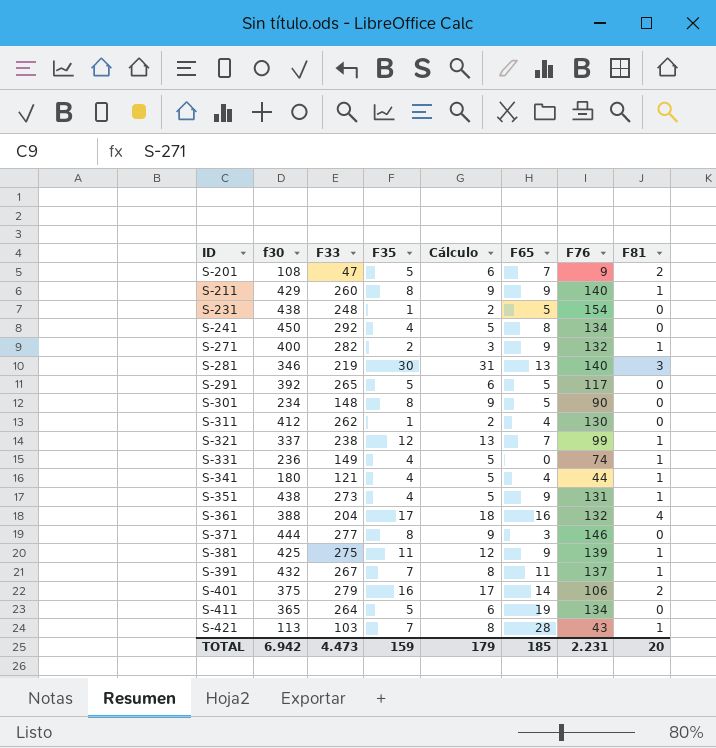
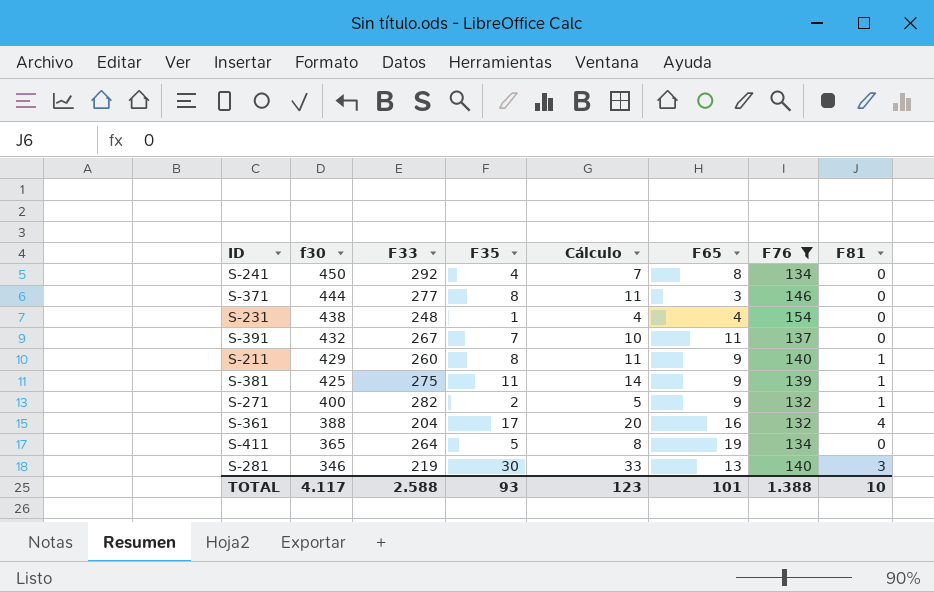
filter: none -> F76 >= 132
row order: ID ascending -> f30 descending
column Cálculo | formula: [F35] + 1 -> [F35] + 3
S-231 | F65: 5 -> 4
S-391 | F81: 1 -> 0
TOTAL | f30: 6.942 -> 4.117
TOTAL | F33: 4.473 -> 2.588
TOTAL | F35: 159 -> 93
TOTAL | Cálculo: 179 -> 123
TOTAL | F65: 185 -> 101
TOTAL | F76: 2.231 -> 1.388
TOTAL | F81: 20 -> 10

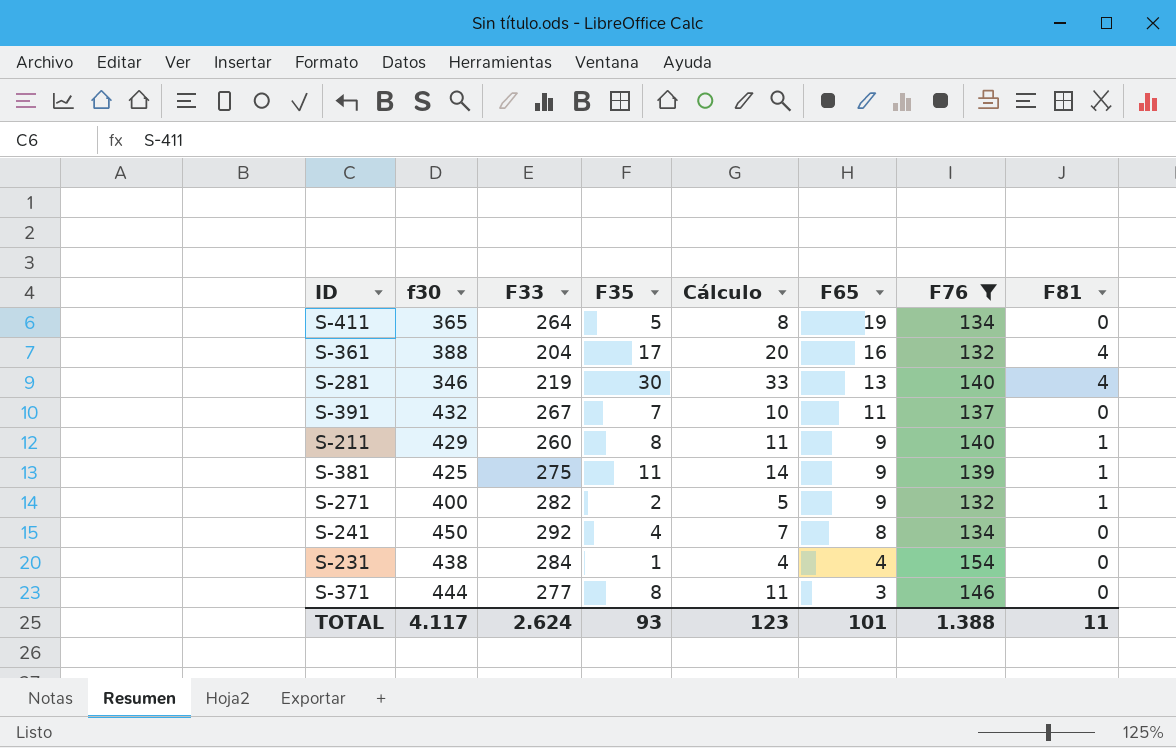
row order: f30 descending -> F65 descending
S-281 | F81: 3 -> 4
S-231 | F33: 248 -> 284
TOTAL | F33: 2.588 -> 2.624
TOTAL | F81: 10 -> 11

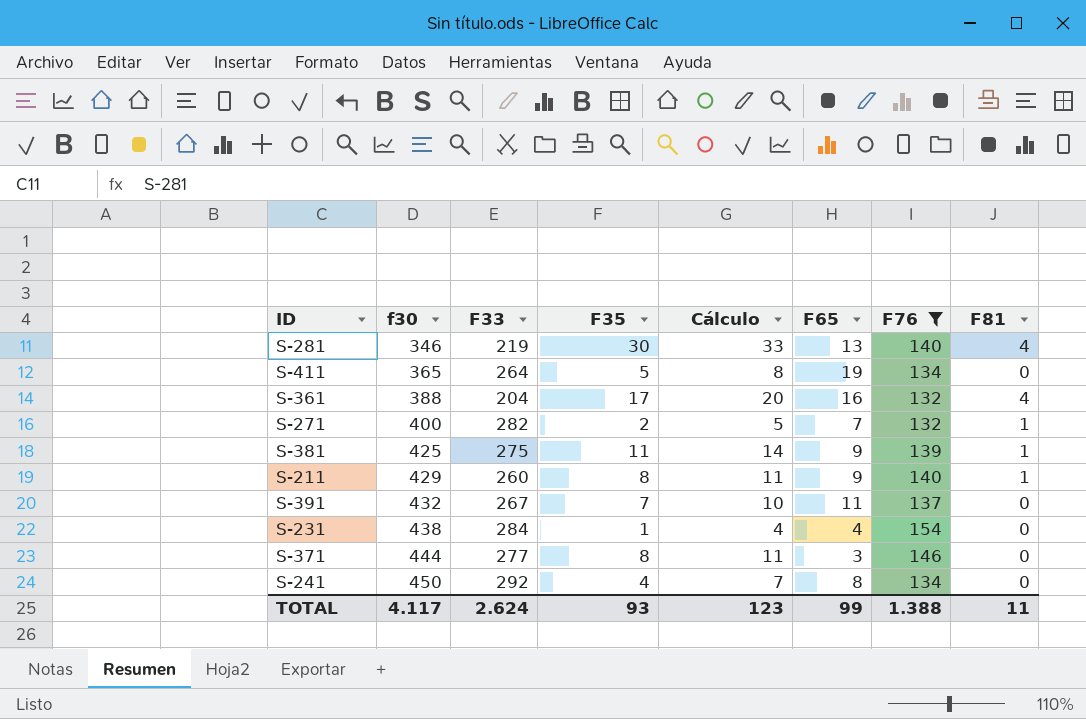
row order: F65 descending -> f30 ascending
S-271 | F65: 9 -> 7
TOTAL | F65: 101 -> 99

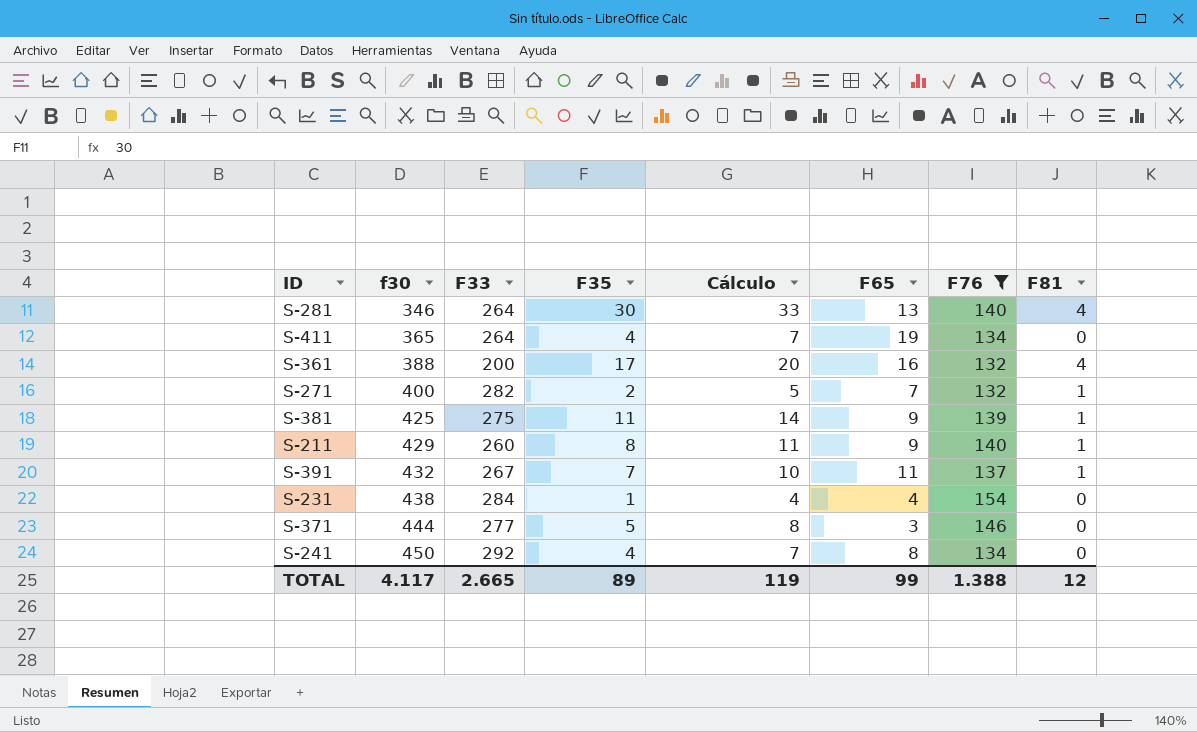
S-281 | F33: 219 -> 264
S-411 | F35: 5 -> 4
S-411 | Cálculo: 8 -> 7
S-361 | F33: 204 -> 200
S-391 | F81: 0 -> 1
S-371 | F35: 8 -> 5
S-371 | Cálculo: 11 -> 8
TOTAL | F33: 2.624 -> 2.665
TOTAL | F35: 93 -> 89
TOTAL | Cálculo: 123 -> 119
TOTAL | F81: 11 -> 12

